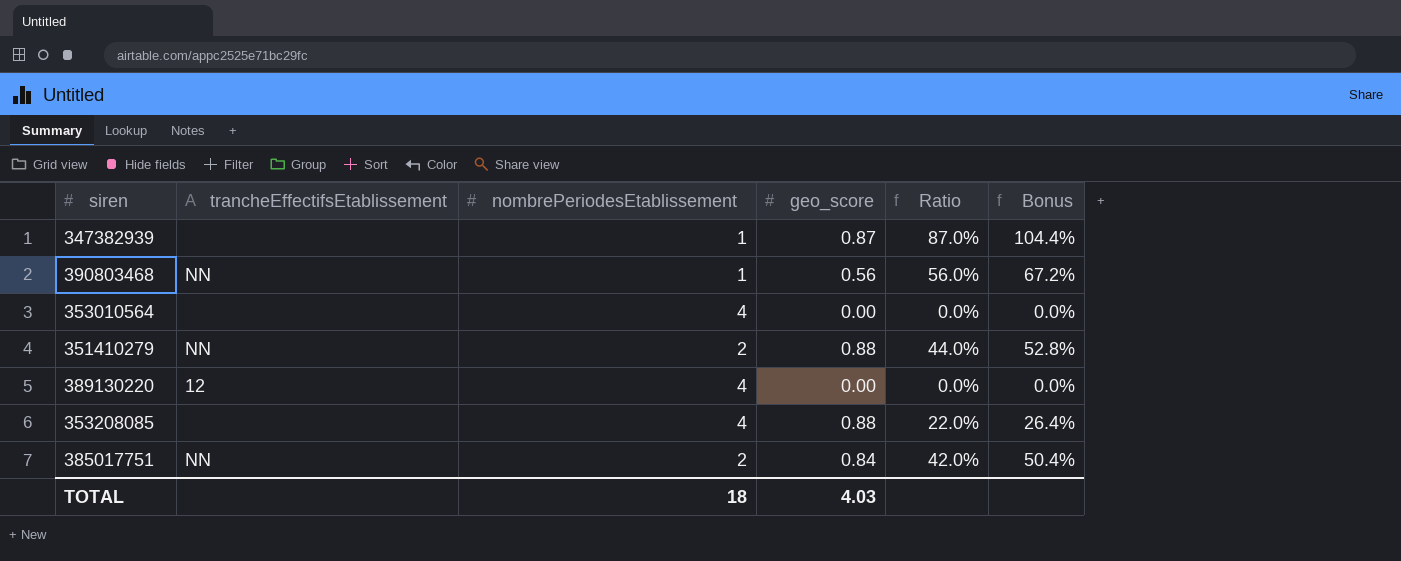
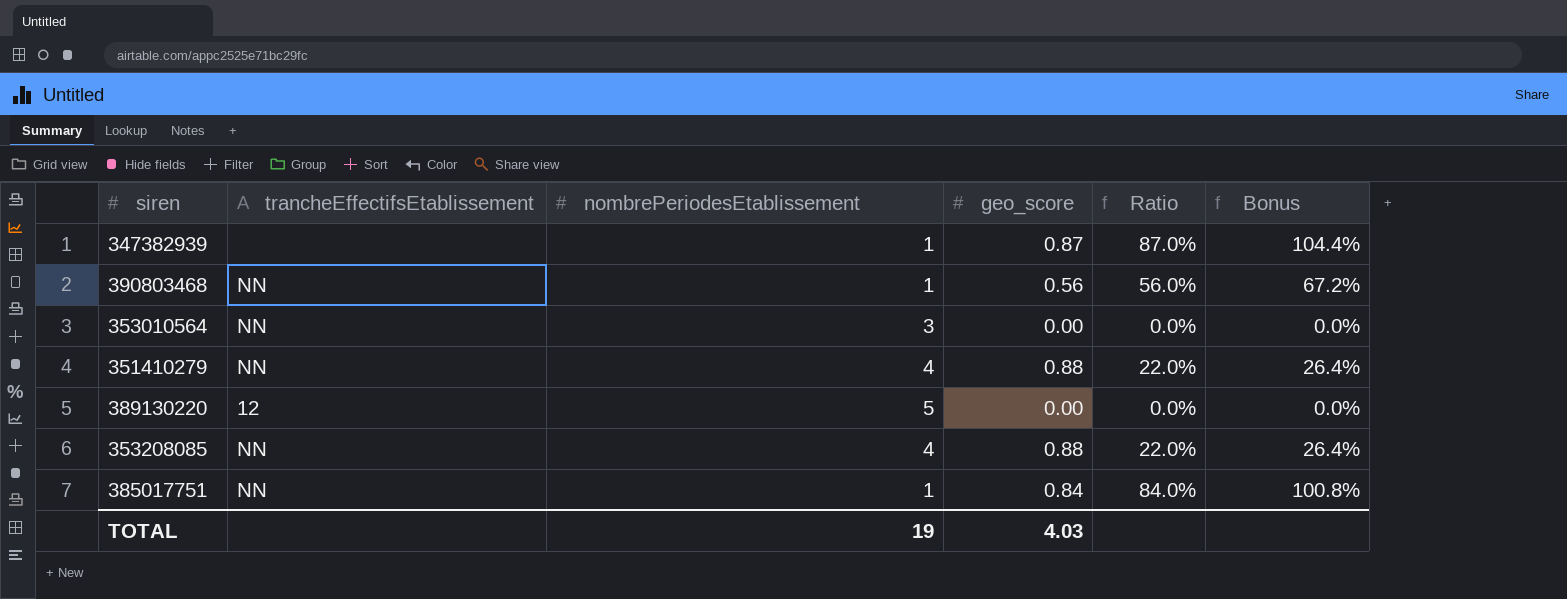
353010564 | trancheEffectifsEtablissement: none -> NN
353010564 | nombrePeriodesEtablissement: 4 -> 3
351410279 | nombrePeriodesEtablissement: 2 -> 4
351410279 | Ratio: 44.0% -> 22.0%
351410279 | Bonus: 52.8% -> 26.4%
389130220 | nombrePeriodesEtablissement: 4 -> 5
353208085 | trancheEffectifsEtablissement: none -> NN
385017751 | nombrePeriodesEtablissement: 2 -> 1
385017751 | Ratio: 42.0% -> 84.0%
385017751 | Bonus: 50.4% -> 100.8%
TOTAL | nombrePeriodesEtablissement: 18 -> 19

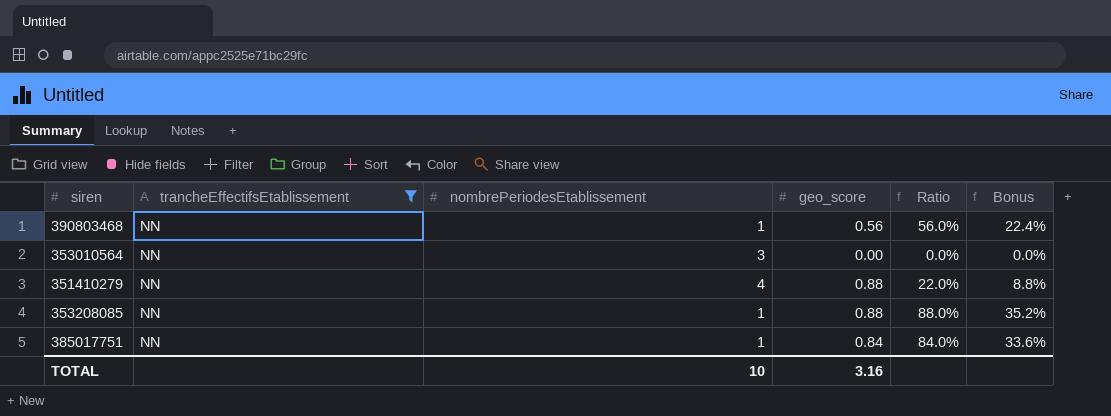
filter: none -> trancheEffectifsEtablissement = NN
column Bonus | formula: [Ratio] * 1.2 -> [Ratio] * 0.4
353208085 | nombrePeriodesEtablissement: 4 -> 1
353208085 | Ratio: 22.0% -> 88.0%
TOTAL | nombrePeriodesEtablissement: 19 -> 10
TOTAL | geo_score: 4.03 -> 3.16

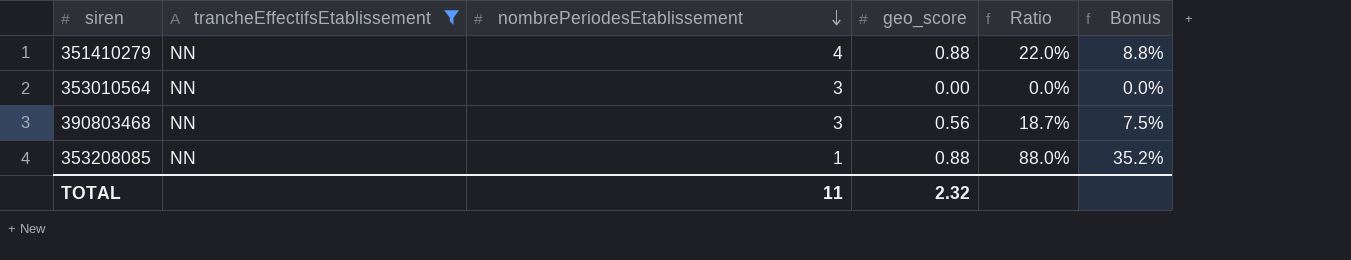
row order: none -> nombrePeriodesEtablissement descending
row 385017751: NN | 1 | 0.84 | 84.0% | 33.6% -> none
390803468 | nombrePeriodesEtablissement: 1 -> 3
390803468 | Ratio: 56.0% -> 18.7%
390803468 | Bonus: 22.4% -> 7.5%
TOTAL | nombrePeriodesEtablissement: 10 -> 11
TOTAL | geo_score: 3.16 -> 2.32

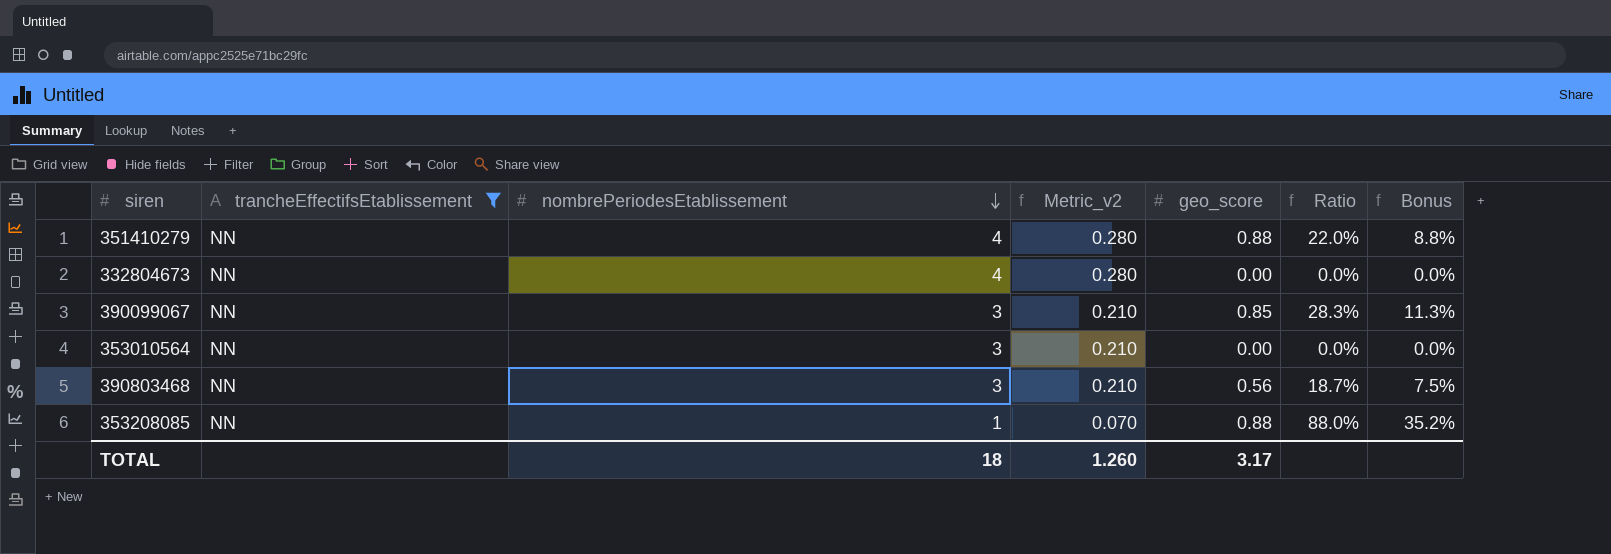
column Metric_v2 | formula: none -> [nombrePeriodesEtablissement] * 0.07
row 332804673: none -> NN | 4 | 0.280 | 0.00 | 0.0% | 0.0%
row 390099067: none -> NN | 3 | 0.210 | 0.85 | 28.3% | 11.3%
TOTAL | nombrePeriodesEtablissement: 11 -> 18
TOTAL | geo_score: 2.32 -> 3.17

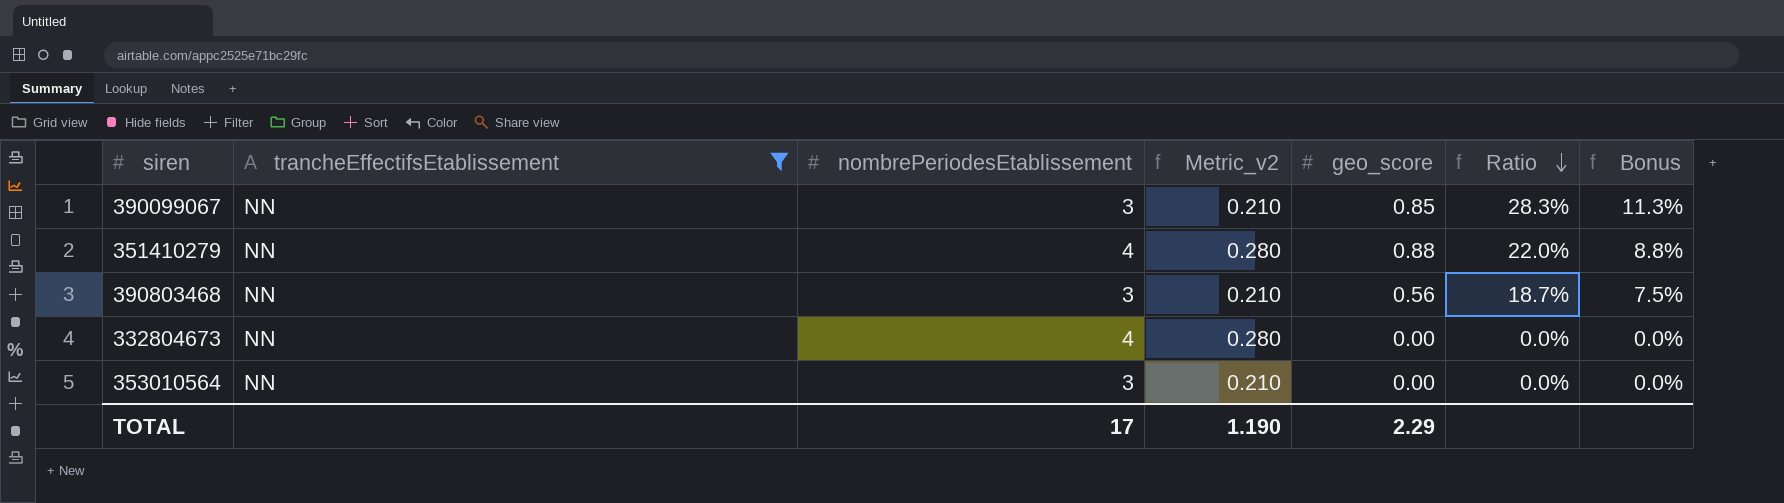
row order: nombrePeriodesEtablissement descending -> Ratio descending
row 353208085: NN | 1 | 0.070 | 0.88 | 88.0% | 35.2% -> none
TOTAL | nombrePeriodesEtablissement: 18 -> 17
TOTAL | Metric_v2: 1.260 -> 1.190
TOTAL | geo_score: 3.17 -> 2.29

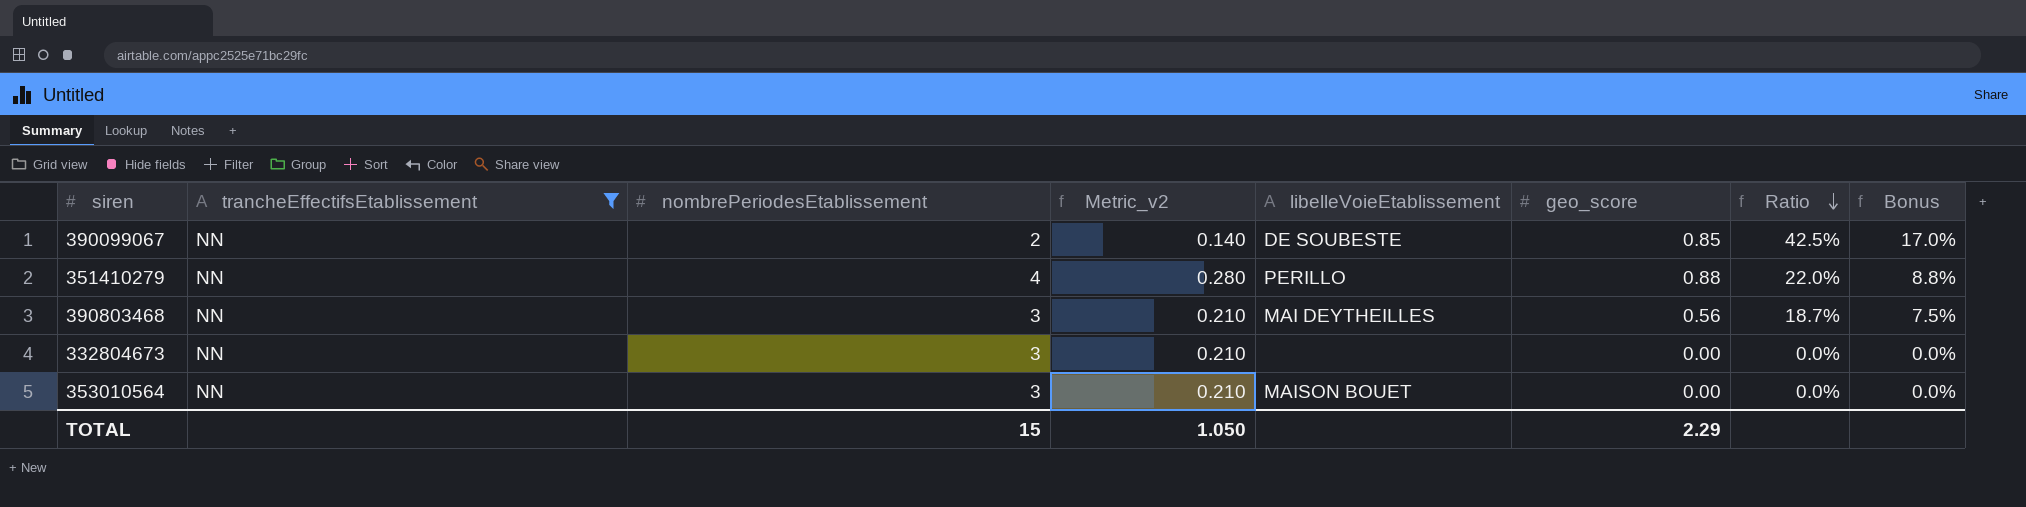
column libelleVoieEtablissement | position: none -> 5
390099067 | nombrePeriodesEtablissement: 3 -> 2
390099067 | Metric_v2: 0.210 -> 0.140
390099067 | Ratio: 28.3% -> 42.5%
390099067 | Bonus: 11.3% -> 17.0%
332804673 | nombrePeriodesEtablissement: 4 -> 3
332804673 | Metric_v2: 0.280 -> 0.210
TOTAL | nombrePeriodesEtablissement: 17 -> 15
TOTAL | Metric_v2: 1.190 -> 1.050

